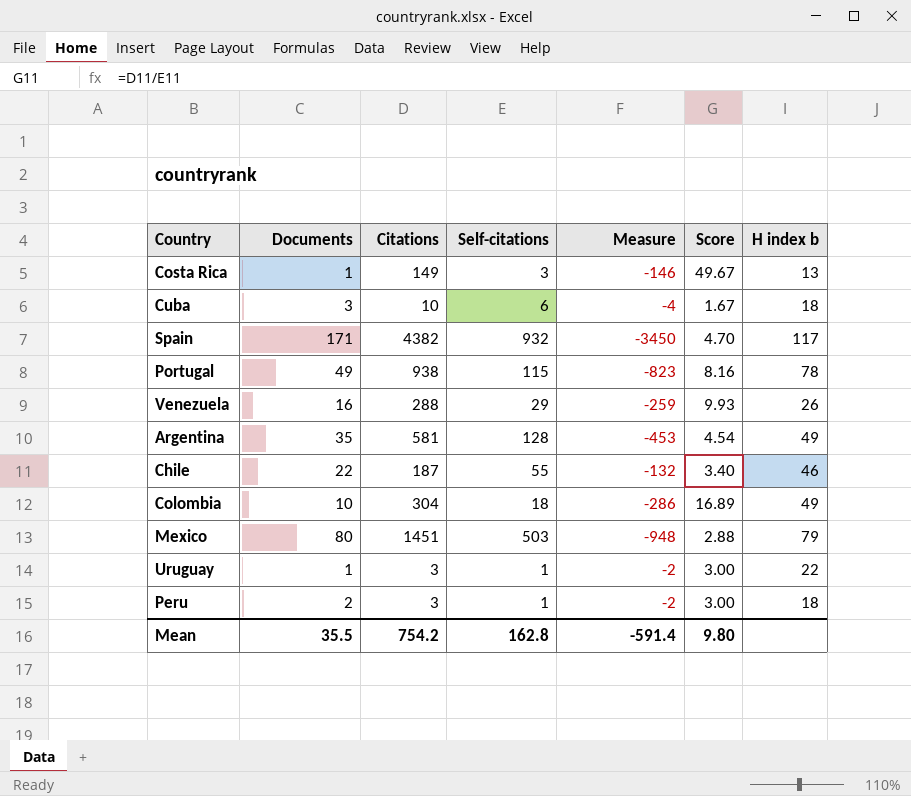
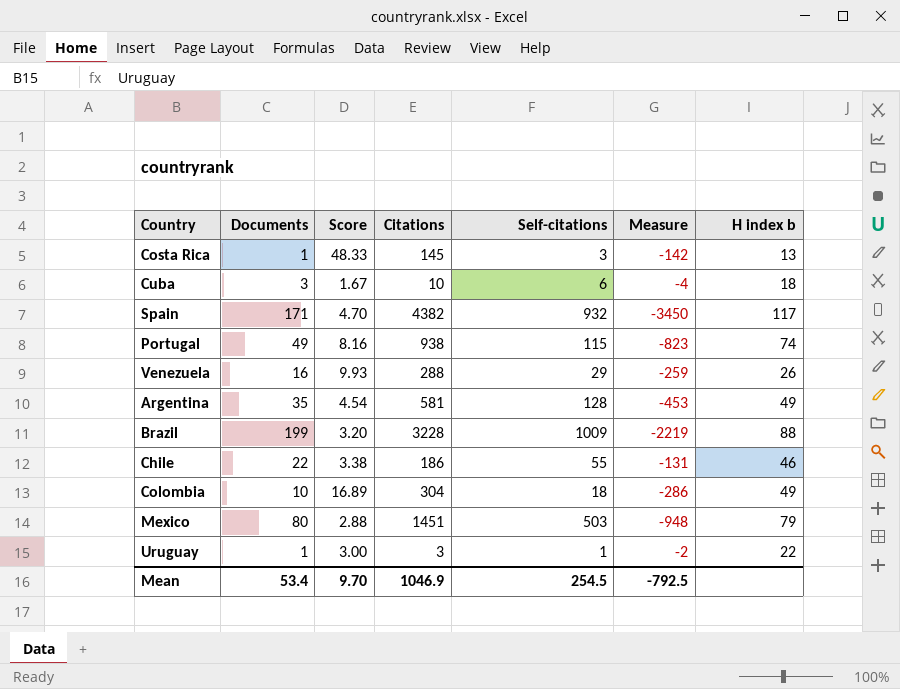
column Score | position: 6 -> 3
row Peru: 2 | 3 | 1 | -2 | 3.00 | 18 -> none
Costa Rica | Score: 49.67 -> 48.33
Costa Rica | Citations: 149 -> 145
Costa Rica | Measure: -146 -> -142
Portugal | H index b: 78 -> 74
row Brazil: none -> 199 | 3.20 | 3228 | 1009 | -2219 | 88
Chile | Score: 3.40 -> 3.38
Chile | Citations: 187 -> 186
Chile | Measure: -132 -> -131
Mean | Documents: 35.5 -> 53.4
Mean | Score: 9.80 -> 9.70
Mean | Citations: 754.2 -> 1046.9
Mean | Self-citations: 162.8 -> 254.5
Mean | Measure: -591.4 -> -792.5

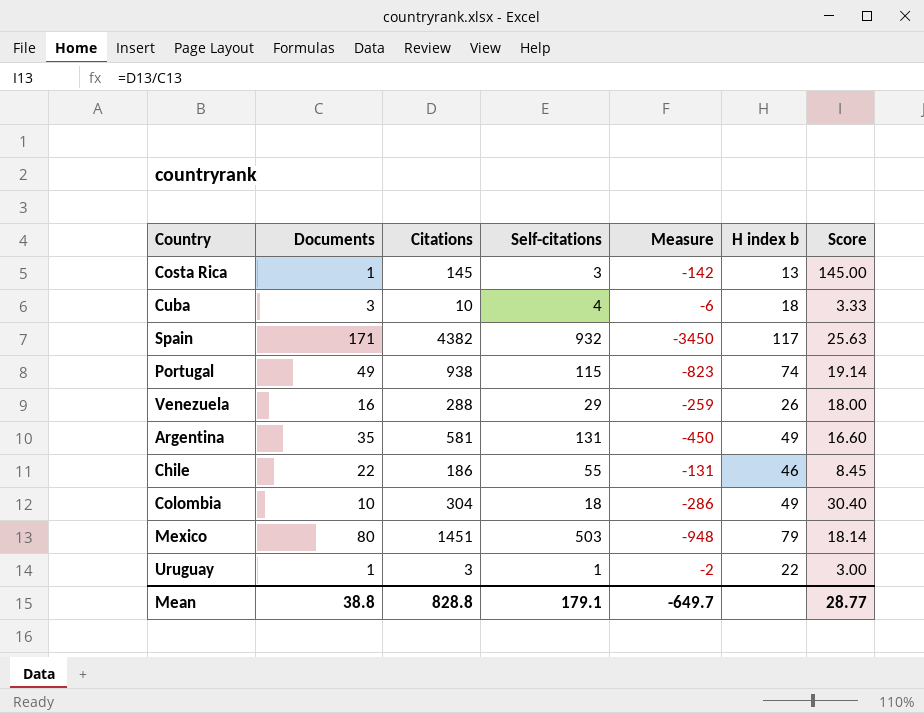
column Score | formula: [Citations] / [Self-citations] -> [Citations] / [Documents]
column Score | position: 3 -> 7
row Brazil: 199 | 3.20 | 3228 | 1009 | -2219 | 88 -> none
Cuba | Self-citations: 6 -> 4
Cuba | Measure: -4 -> -6
Argentina | Self-citations: 128 -> 131
Argentina | Measure: -453 -> -450
Mean | Documents: 53.4 -> 38.8
Mean | Citations: 1046.9 -> 828.8
Mean | Self-citations: 254.5 -> 179.1
Mean | Measure: -792.5 -> -649.7
Mean | Score: 9.70 -> 28.77

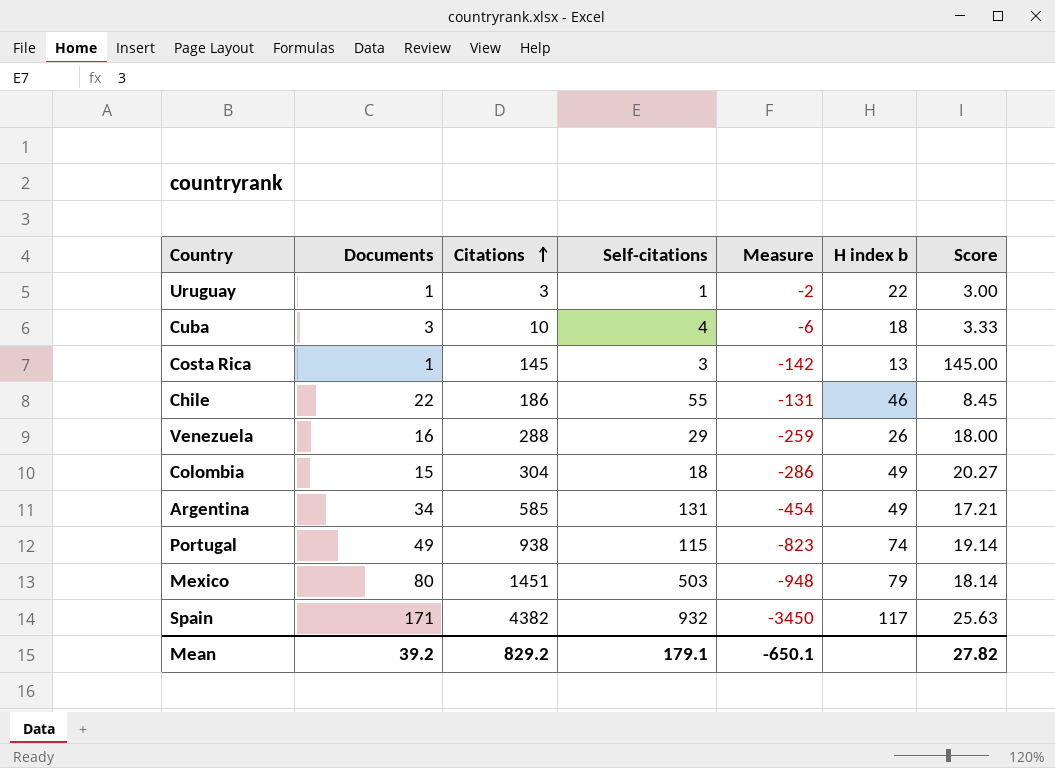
row order: none -> Citations ascending
Colombia | Documents: 10 -> 15
Colombia | Score: 30.40 -> 20.27
Argentina | Documents: 35 -> 34
Argentina | Citations: 581 -> 585
Argentina | Measure: -450 -> -454
Argentina | Score: 16.60 -> 17.21
Mean | Documents: 38.8 -> 39.2
Mean | Citations: 828.8 -> 829.2
Mean | Measure: -649.7 -> -650.1
Mean | Score: 28.77 -> 27.82

